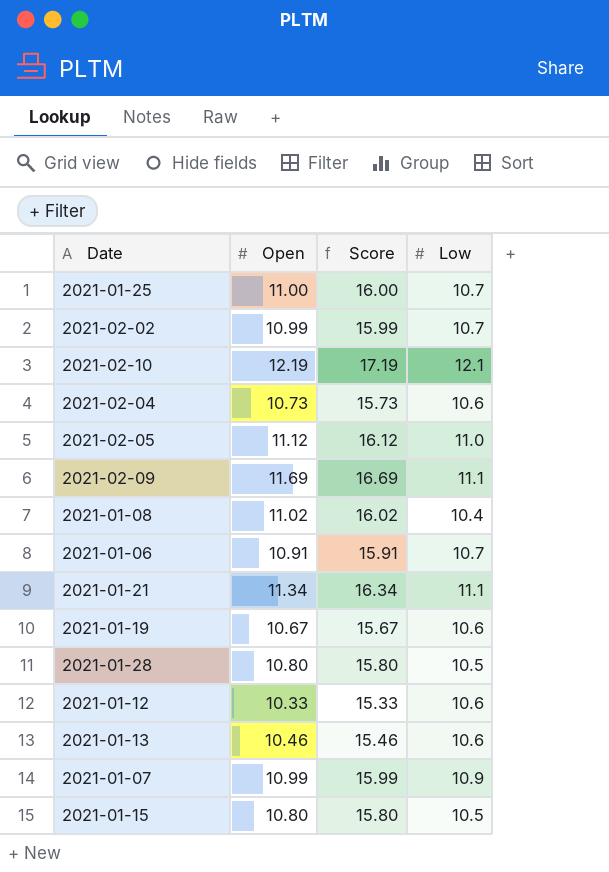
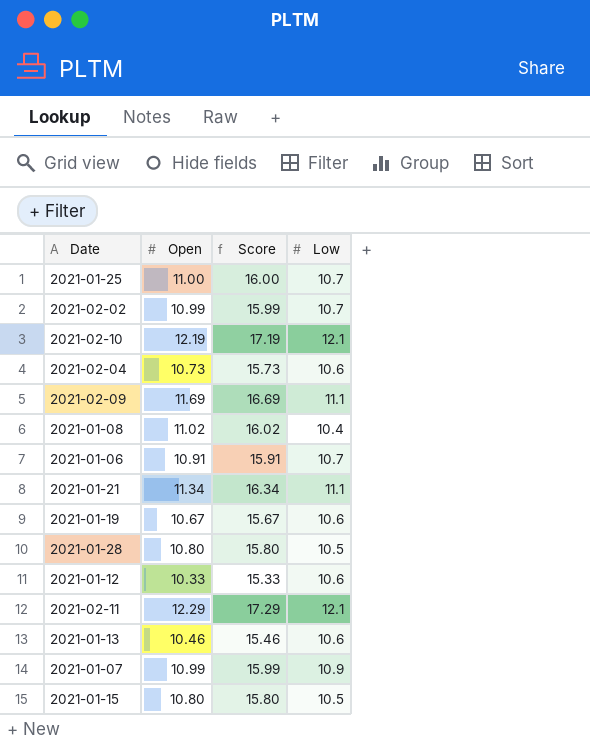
row 2021-02-05: 11.12 | 16.12 | 11.0 -> none
row 2021-02-11: none -> 12.29 | 17.29 | 12.1

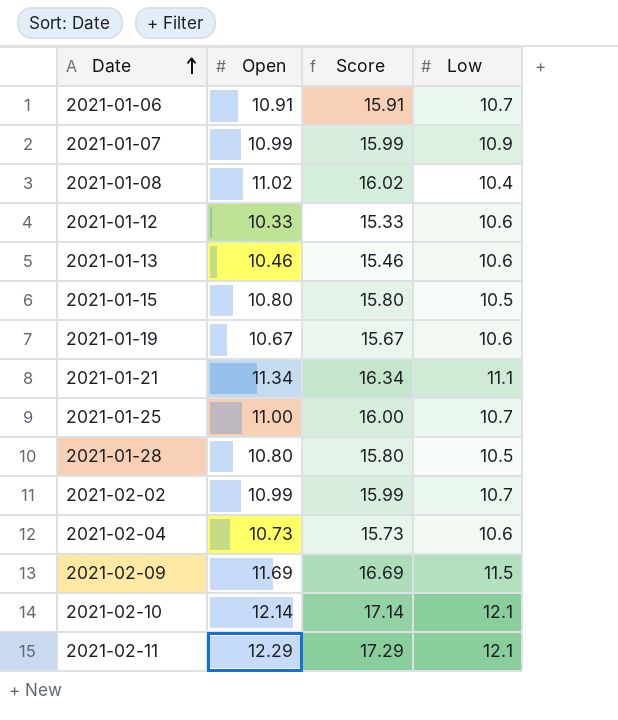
row order: none -> Date ascending
2021-02-09 | Low: 11.1 -> 11.5
2021-02-10 | Open: 12.19 -> 12.14
2021-02-10 | Score: 17.19 -> 17.14

